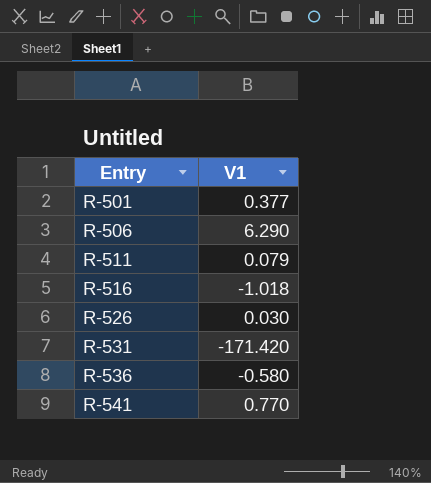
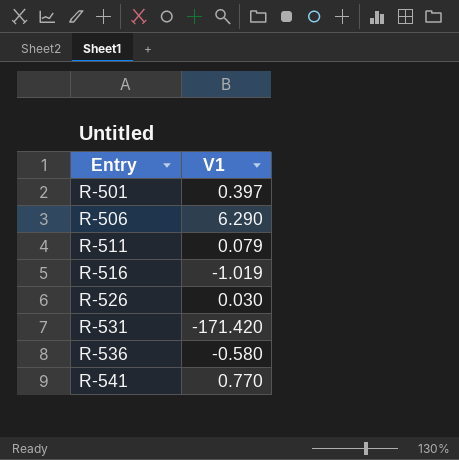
R-501 | V1: 0.377 -> 0.397
R-516 | V1: -1.018 -> -1.019

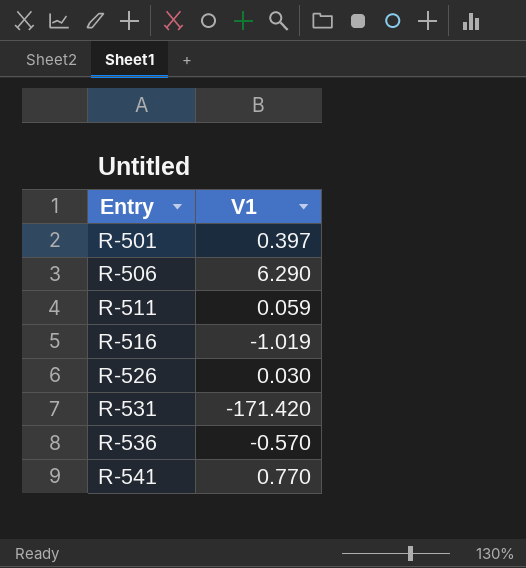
R-511 | V1: 0.079 -> 0.059
R-536 | V1: -0.580 -> -0.570

